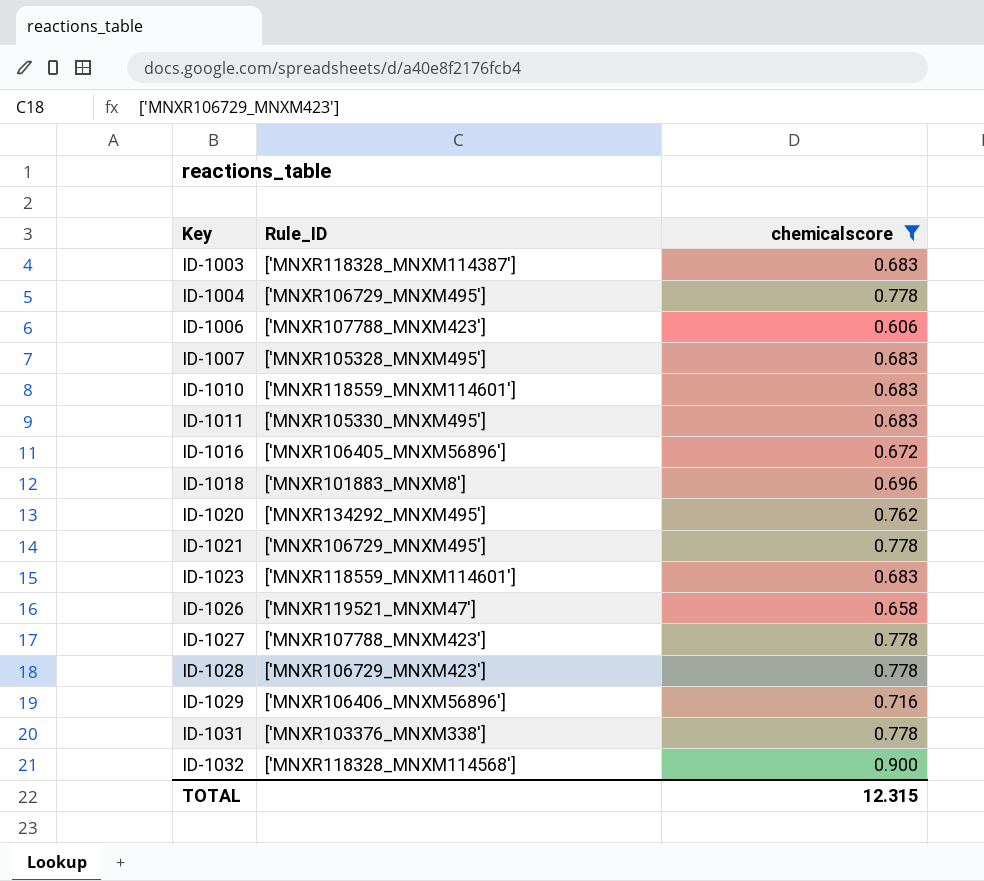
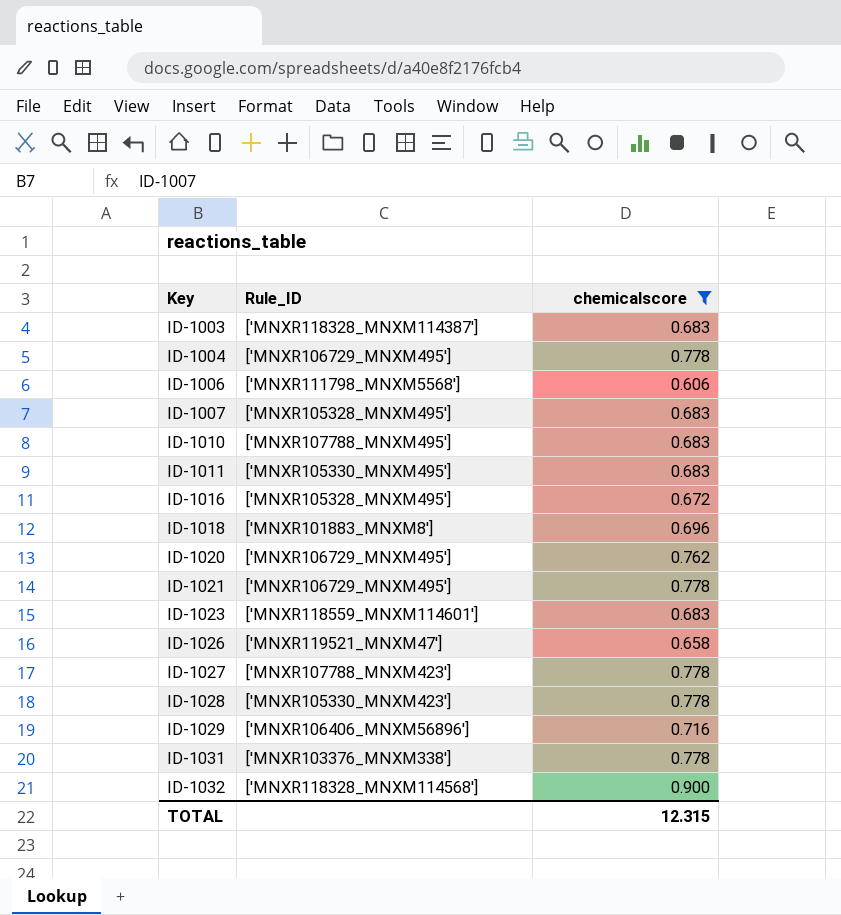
ID-1006 | Rule_ID: ['MNXR107788_MNXM423'] -> ['MNXR111798_MNXM5568']
ID-1010 | Rule_ID: ['MNXR118559_MNXM114601'] -> ['MNXR107788_MNXM495']
ID-1016 | Rule_ID: ['MNXR106405_MNXM56896'] -> ['MNXR105328_MNXM495']
ID-1020 | Rule_ID: ['MNXR134292_MNXM495'] -> ['MNXR106729_MNXM495']
ID-1028 | Rule_ID: ['MNXR106729_MNXM423'] -> ['MNXR105330_MNXM423']

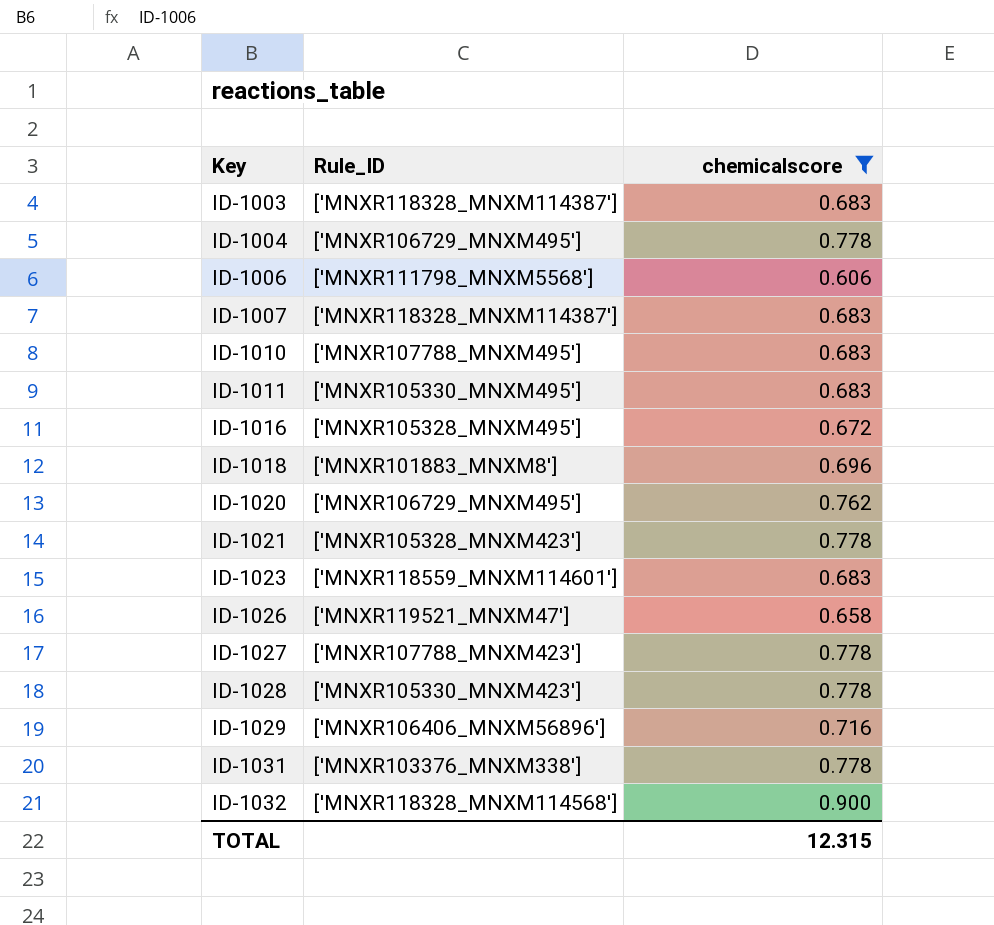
ID-1007 | Rule_ID: ['MNXR105328_MNXM495'] -> ['MNXR118328_MNXM114387']
ID-1021 | Rule_ID: ['MNXR106729_MNXM495'] -> ['MNXR105328_MNXM423']

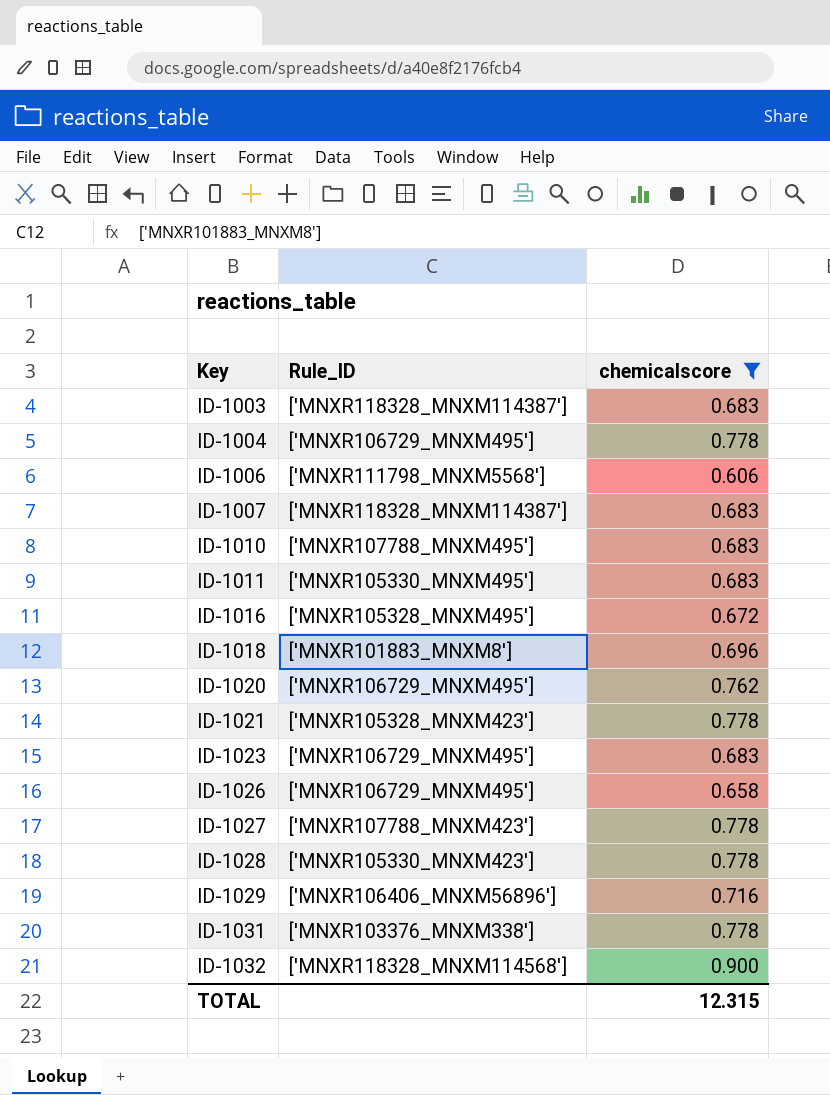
ID-1023 | Rule_ID: ['MNXR118559_MNXM114601'] -> ['MNXR106729_MNXM495']
ID-1026 | Rule_ID: ['MNXR119521_MNXM47'] -> ['MNXR106729_MNXM495']

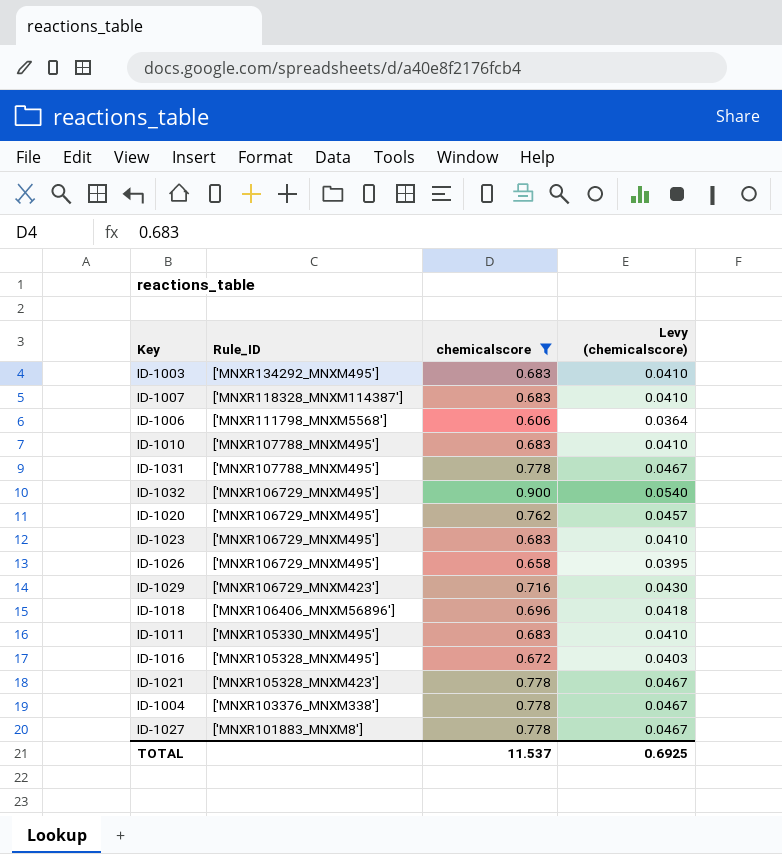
row order: Key ascending -> Rule_ID descending
column Levy (chemicalscore) | formula: none -> [chemicalscore] * 0.06
row ID-1028: ['MNXR105330_MNXM423'] | 0.778 -> none
ID-1003 | Rule_ID: ['MNXR118328_MNXM114387'] -> ['MNXR134292_MNXM495']
ID-1031 | Rule_ID: ['MNXR103376_MNXM338'] -> ['MNXR107788_MNXM495']
ID-1032 | Rule_ID: ['MNXR118328_MNXM114568'] -> ['MNXR106729_MNXM495']
ID-1029 | Rule_ID: ['MNXR106406_MNXM56896'] -> ['MNXR106729_MNXM423']
ID-1018 | Rule_ID: ['MNXR101883_MNXM8'] -> ['MNXR106406_MNXM56896']
ID-1004 | Rule_ID: ['MNXR106729_MNXM495'] -> ['MNXR103376_MNXM338']
ID-1027 | Rule_ID: ['MNXR107788_MNXM423'] -> ['MNXR101883_MNXM8']
TOTAL | chemicalscore: 12.315 -> 11.537

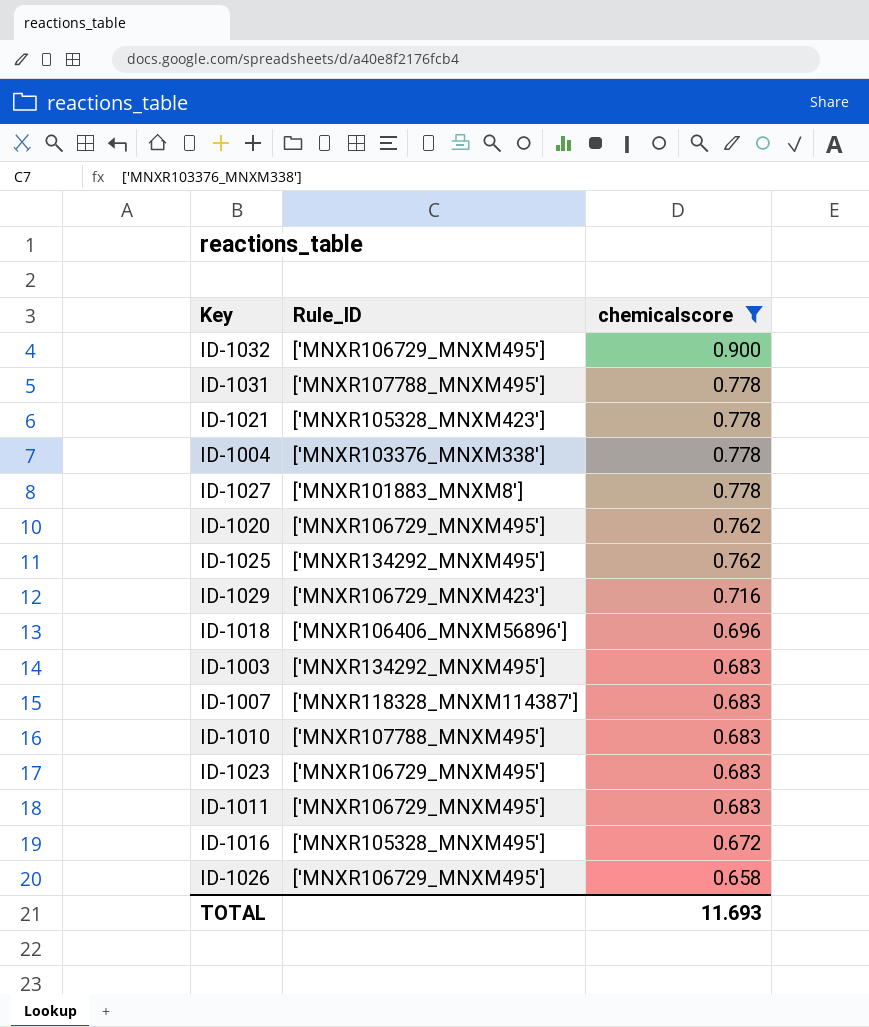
row order: Rule_ID descending -> chemicalscore descending
column Levy (chemicalscore) | formula: [chemicalscore] * 0.06 -> none
row ID-1006: ['MNXR111798_MNXM5568'] | 0.606 | 0.0364 -> none
row ID-1025: none -> ['MNXR134292_MNXM495'] | 0.762
ID-1011 | Rule_ID: ['MNXR105330_MNXM495'] -> ['MNXR106729_MNXM495']
TOTAL | chemicalscore: 11.537 -> 11.693

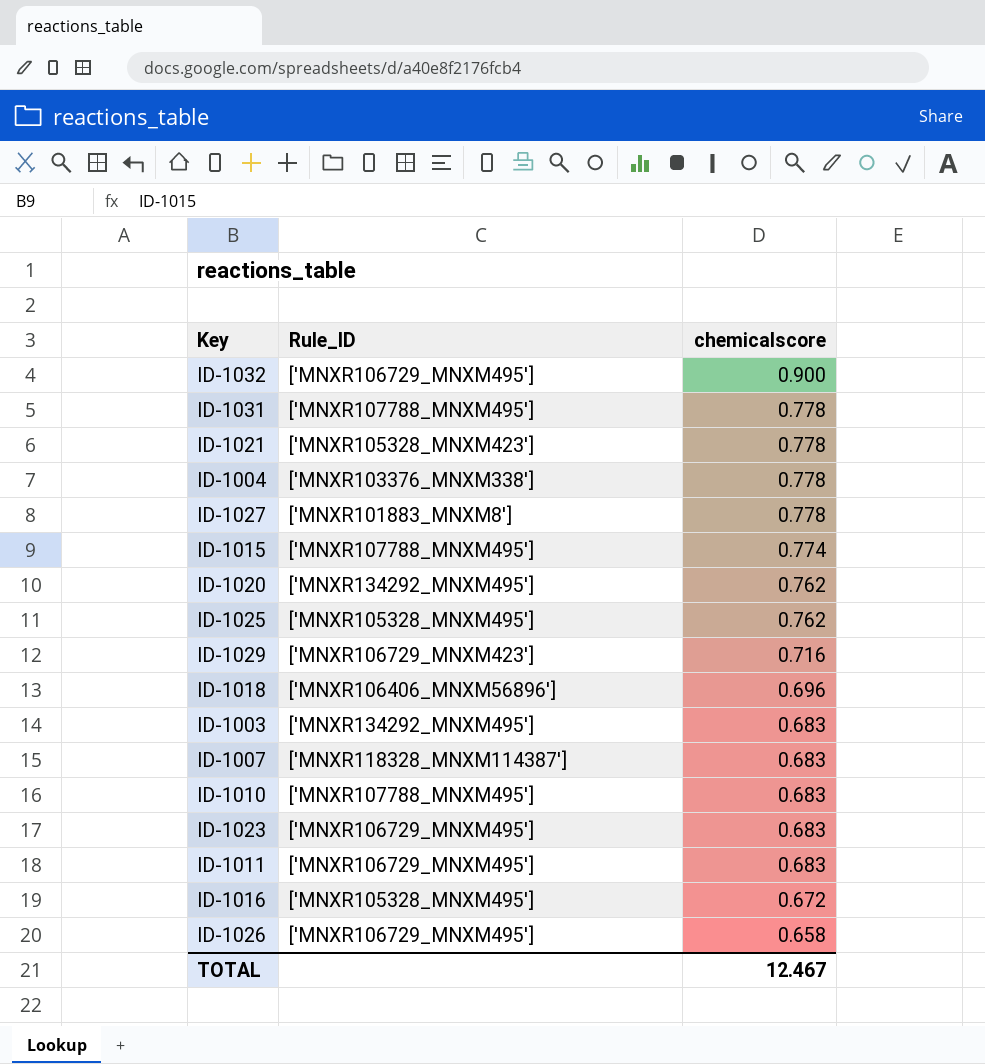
filter: chemicalscore != 0.774 -> none
ID-1020 | Rule_ID: ['MNXR106729_MNXM495'] -> ['MNXR134292_MNXM495']
ID-1025 | Rule_ID: ['MNXR134292_MNXM495'] -> ['MNXR105328_MNXM495']
TOTAL | chemicalscore: 11.693 -> 12.467

